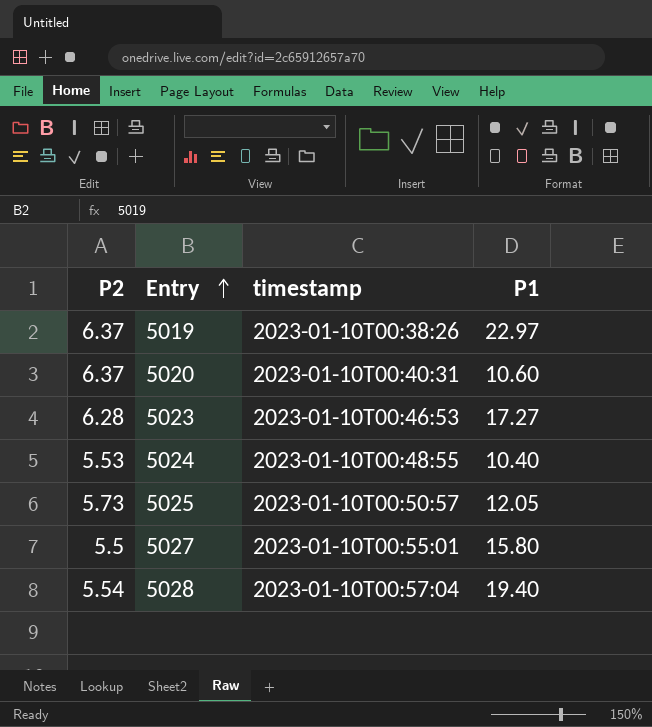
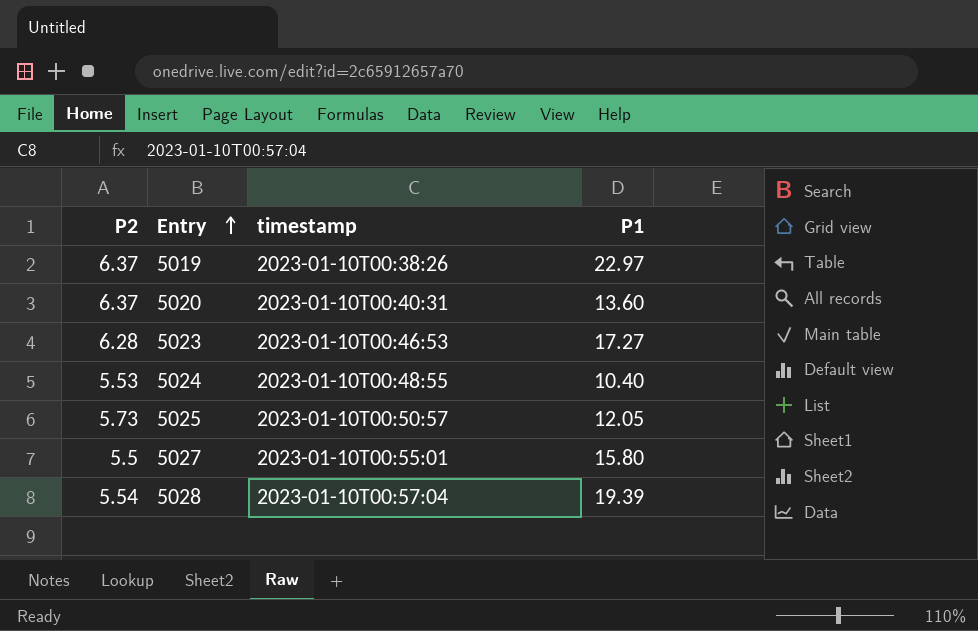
5020 | P1: 10.60 -> 13.60
5028 | P1: 19.40 -> 19.39

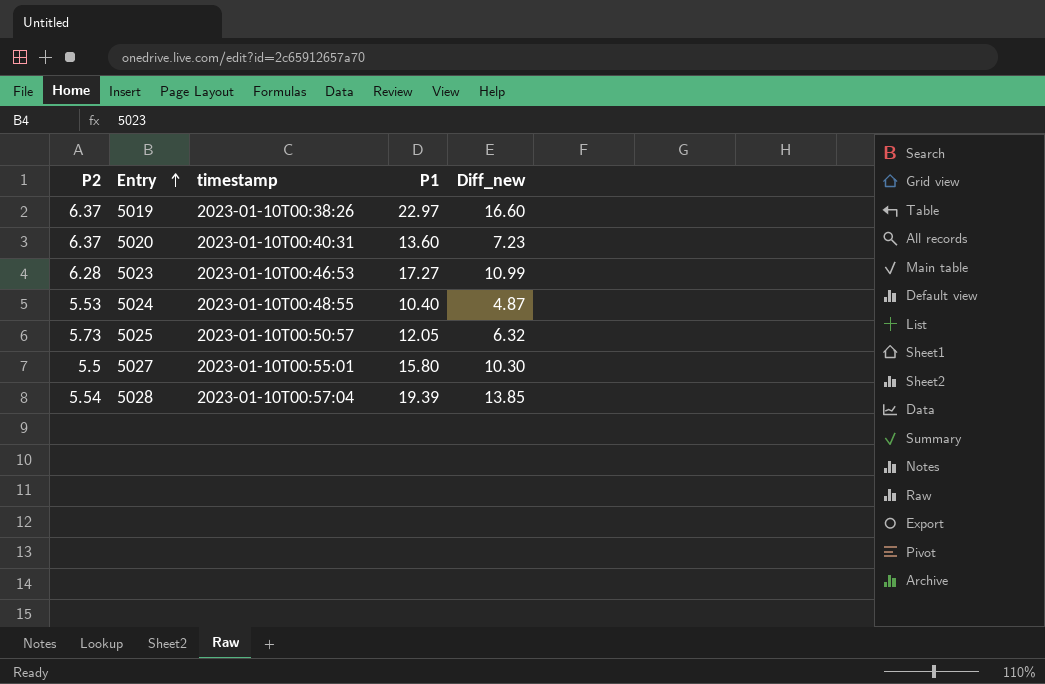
column Diff_new | formula: none -> [P1] - [P2]

